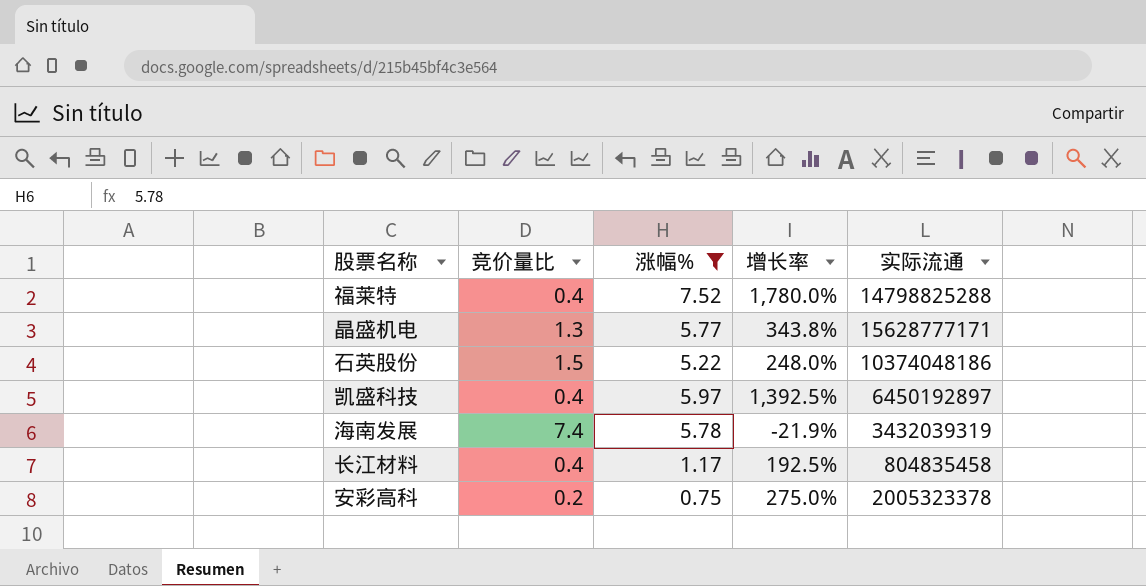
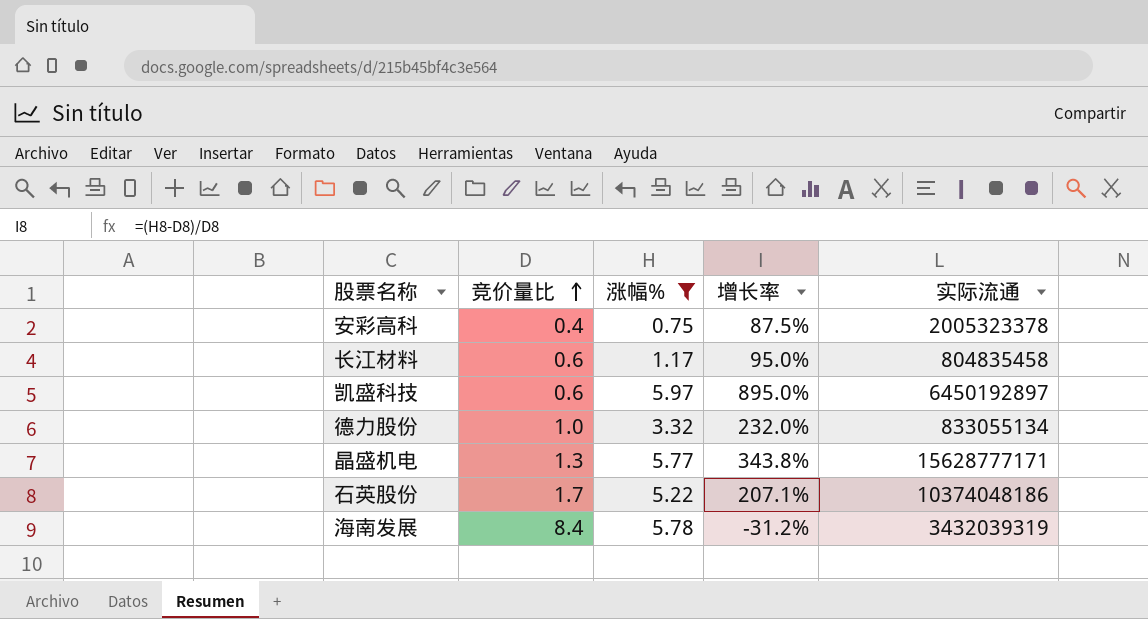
row order: none -> 竞价量比 ascending
row 福莱特: 0.4 | 7.52 | 1,780.0% | 14798825288 -> none
安彩高科 | 竞价量比: 0.2 -> 0.4
安彩高科 | 增长率: 275.0% -> 87.5%
长江材料 | 竞价量比: 0.4 -> 0.6
长江材料 | 增长率: 192.5% -> 95.0%
凯盛科技 | 竞价量比: 0.4 -> 0.6
凯盛科技 | 增长率: 1,392.5% -> 895.0%
row 德力股份: none -> 1.0 | 3.32 | 232.0% | 833055134
石英股份 | 竞价量比: 1.5 -> 1.7
石英股份 | 增长率: 248.0% -> 207.1%
海南发展 | 竞价量比: 7.4 -> 8.4
海南发展 | 增长率: -21.9% -> -31.2%

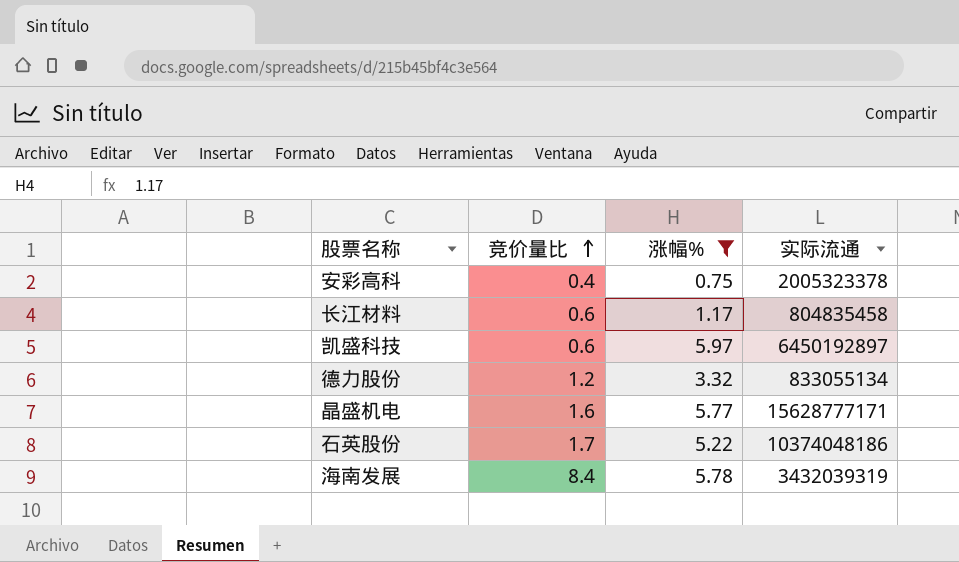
column 增长率 | formula: ([涨幅%] - [竞价量比]) / [竞价量比] -> none
德力股份 | 竞价量比: 1.0 -> 1.2
晶盛机电 | 竞价量比: 1.3 -> 1.6

